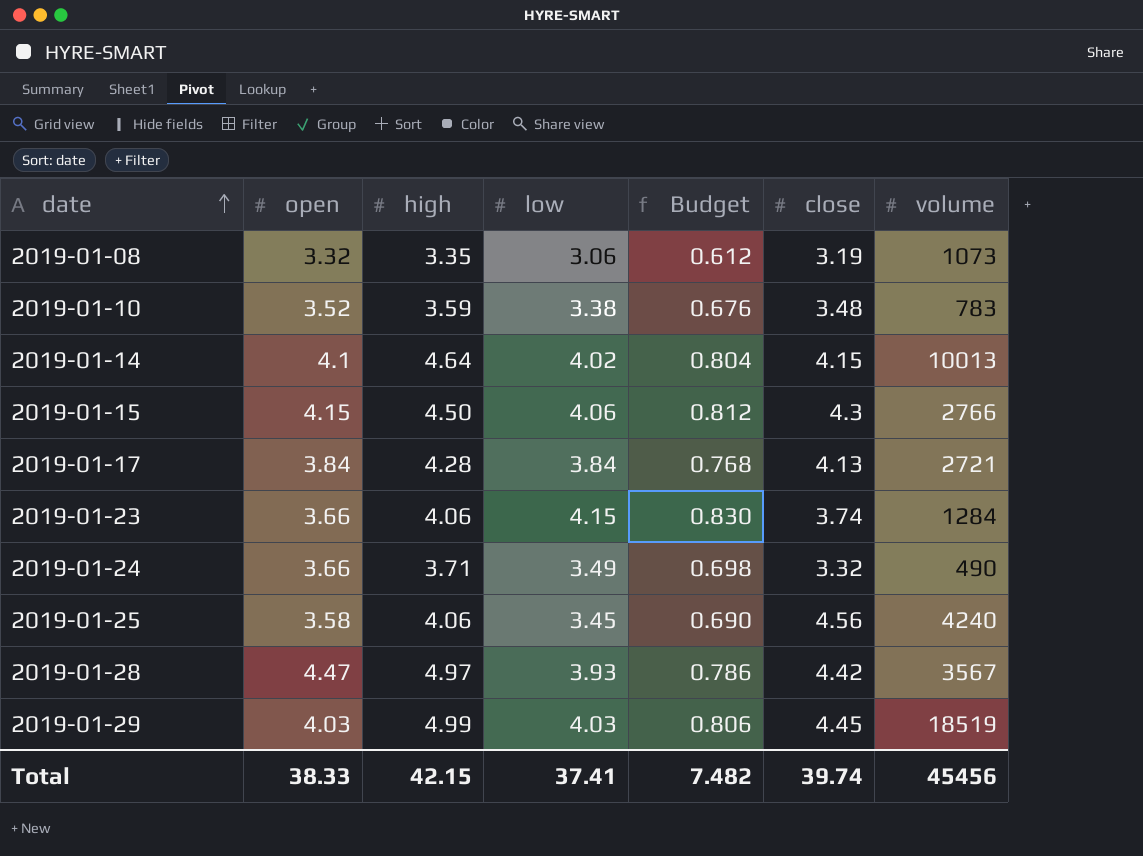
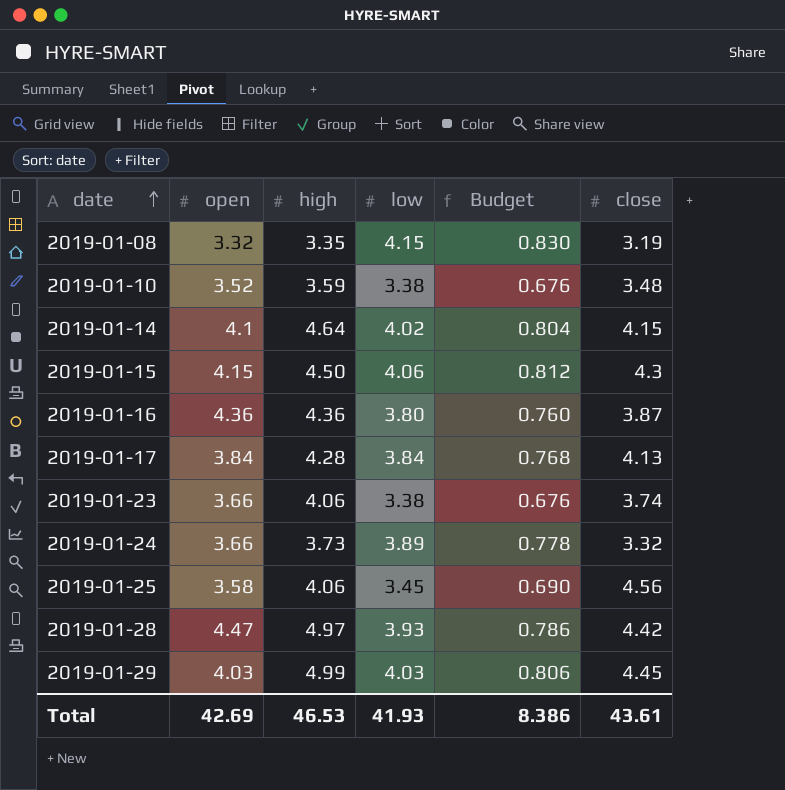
column volume | position: 7 -> none
2019-01-08 | low: 3.06 -> 4.15
2019-01-08 | Budget: 0.612 -> 0.830
row 2019-01-16: none -> 4.36 | 4.36 | 3.80 | 0.760 | 3.87
2019-01-23 | low: 4.15 -> 3.38
2019-01-23 | Budget: 0.830 -> 0.676
2019-01-24 | high: 3.71 -> 3.73
2019-01-24 | low: 3.49 -> 3.89
2019-01-24 | Budget: 0.698 -> 0.778
Total | open: 38.33 -> 42.69
Total | high: 42.15 -> 46.53
Total | low: 37.41 -> 41.93
Total | Budget: 7.482 -> 8.386
Total | close: 39.74 -> 43.61

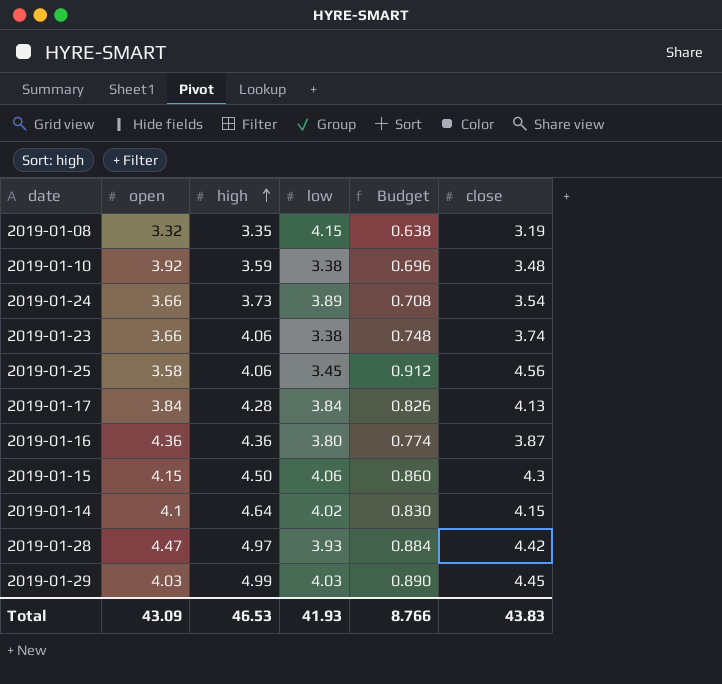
row order: date ascending -> high ascending
column Budget | formula: [low] * 0.2 -> [close] * 0.2
2019-01-10 | open: 3.52 -> 3.92
2019-01-24 | close: 3.32 -> 3.54
Total | open: 42.69 -> 43.09
Total | Budget: 8.386 -> 8.766
Total | close: 43.61 -> 43.83

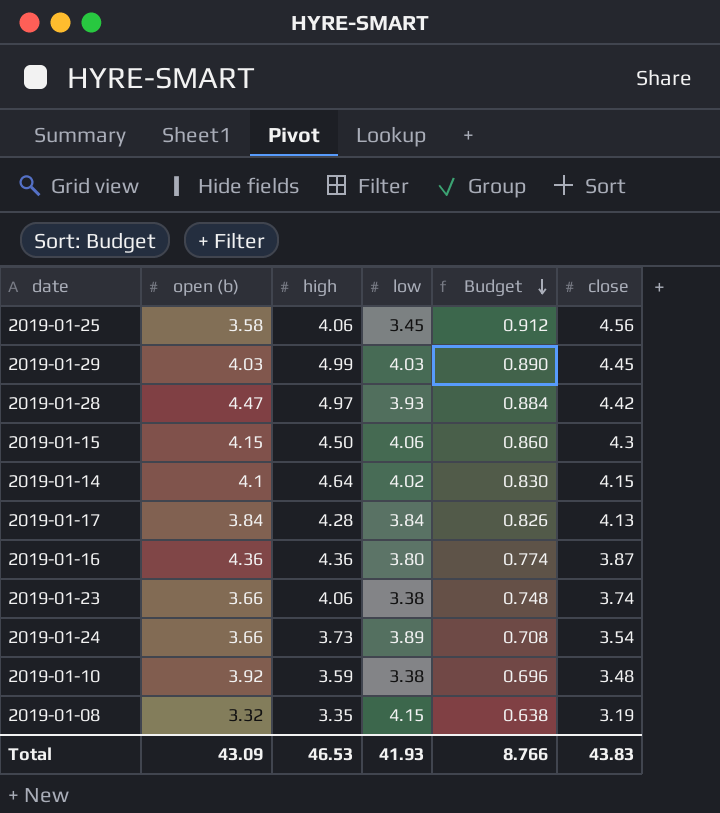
row order: high ascending -> Budget descending
column name: open -> open (b)

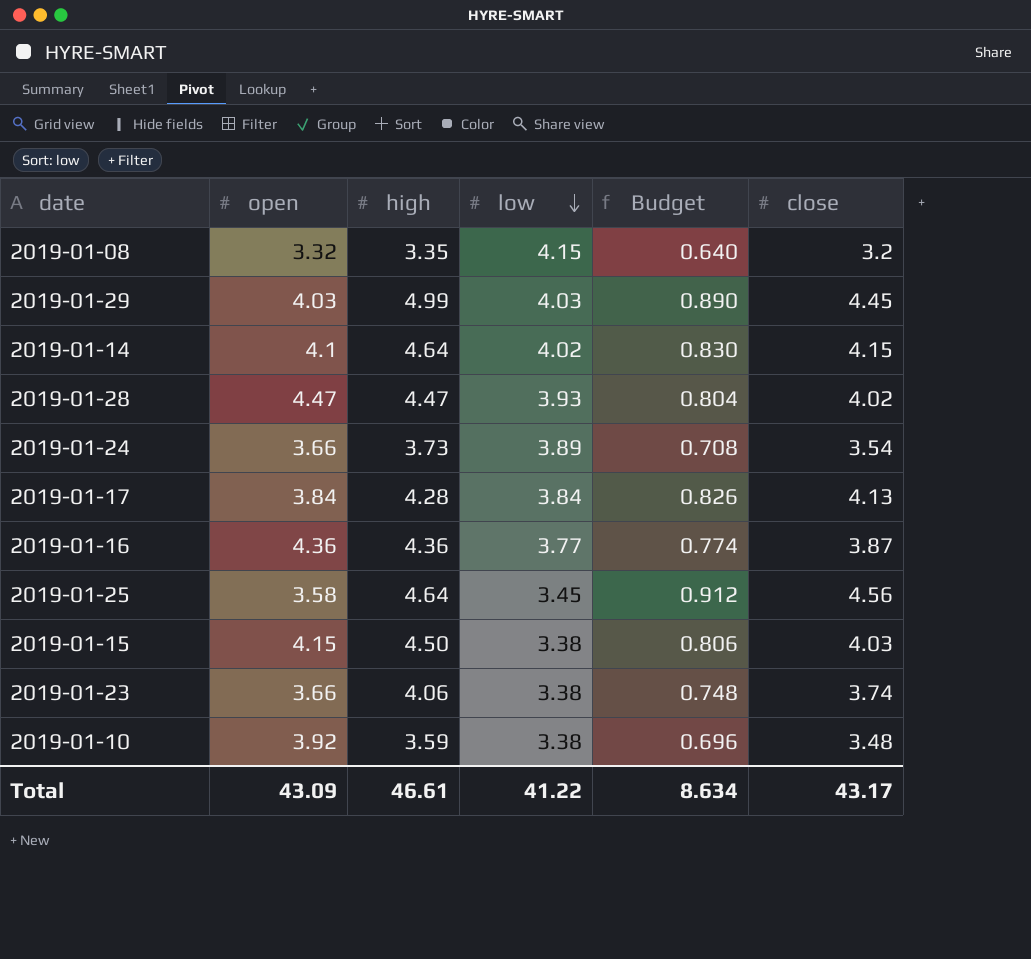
row order: Budget descending -> low descending
column name: open (b) -> open
2019-01-08 | Budget: 0.638 -> 0.640
2019-01-08 | close: 3.19 -> 3.2
2019-01-28 | high: 4.97 -> 4.47
2019-01-28 | Budget: 0.884 -> 0.804
2019-01-28 | close: 4.42 -> 4.02
2019-01-16 | low: 3.80 -> 3.77
2019-01-25 | high: 4.06 -> 4.64
2019-01-15 | low: 4.06 -> 3.38
2019-01-15 | Budget: 0.860 -> 0.806
2019-01-15 | close: 4.3 -> 4.03
Total | high: 46.53 -> 46.61
Total | low: 41.93 -> 41.22
Total | Budget: 8.766 -> 8.634
Total | close: 43.83 -> 43.17

